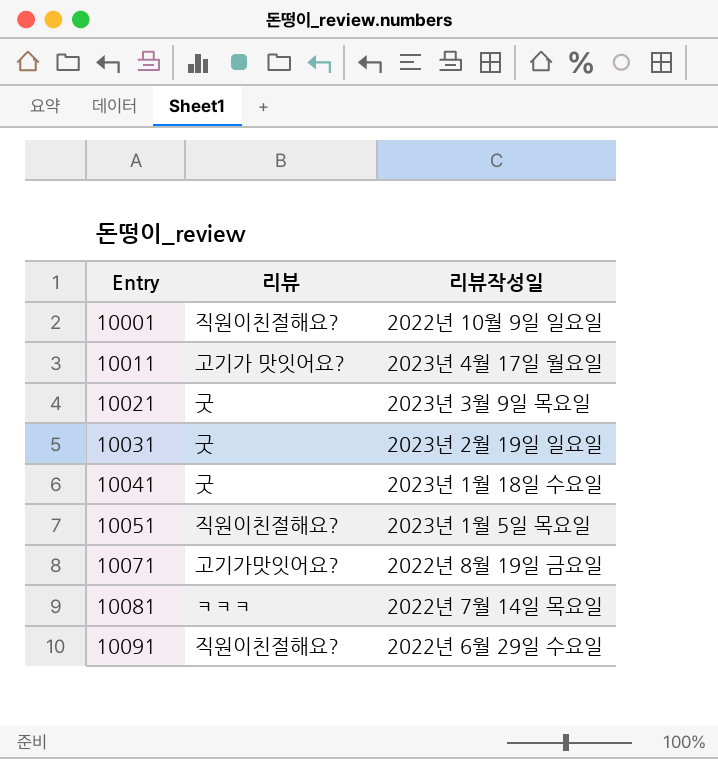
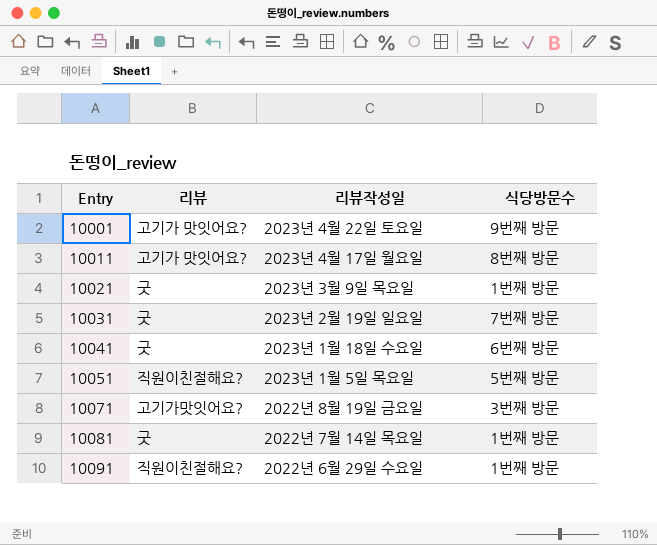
column 식당방문수 | position: none -> 4
10001 | 리뷰: 직원이친절해요? -> 고기가 맛잇어요?
10001 | 리뷰작성일: 2022년 10월 9일 일요일 -> 2023년 4월 22일 토요일
10081 | 리뷰: ㅋㅋㅋ -> 굿

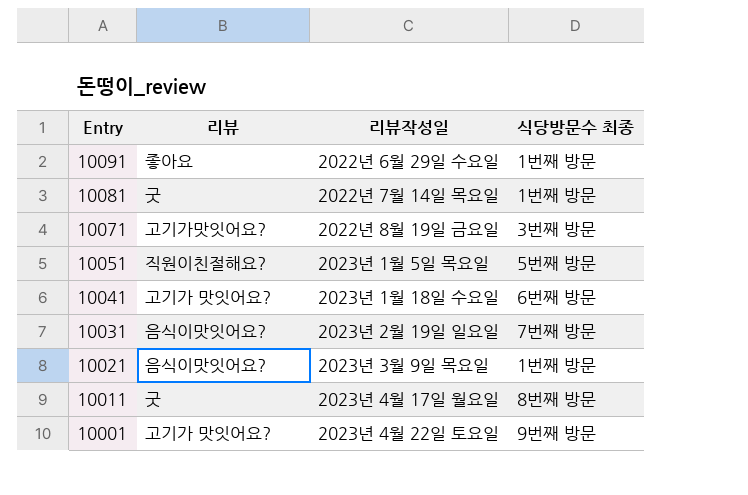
row order: Entry ascending -> Entry descending
column name: 식당방문수 -> 식당방문수 최종
10091 | 리뷰: 직원이친절해요? -> 좋아요
10041 | 리뷰: 굿 -> 고기가 맛잇어요?
10031 | 리뷰: 굿 -> 음식이맛잇어요?
10021 | 리뷰: 굿 -> 음식이맛잇어요?
10011 | 리뷰: 고기가 맛잇어요? -> 굿

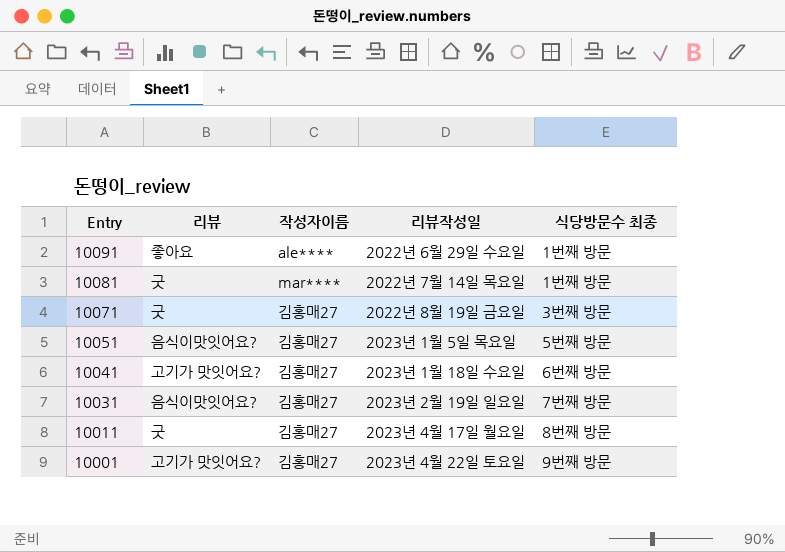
column 작성자이름 | position: none -> 3
row 10021: 음식이맛잇어요? | 2023년 3월 9일 목요일 | 1번째 방문 -> none
10071 | 리뷰: 고기가맛잇어요? -> 굿
10051 | 리뷰: 직원이친절해요? -> 음식이맛잇어요?

